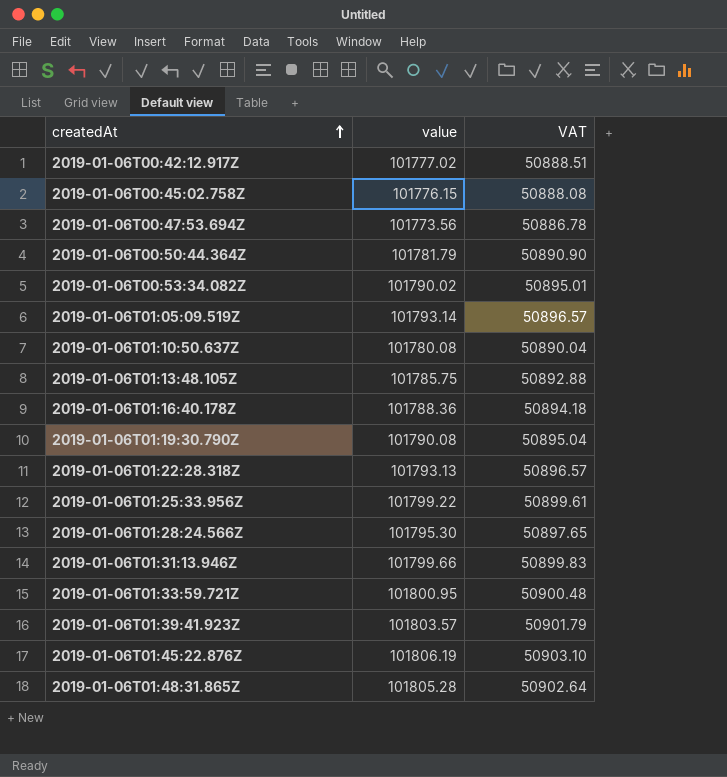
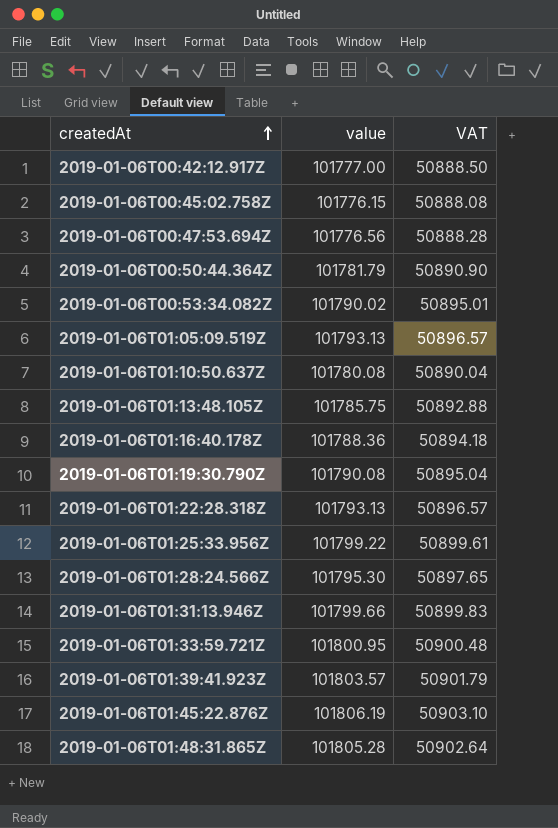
2019-01-06T00:42:12.917Z | value: 101777.02 -> 101777.00
2019-01-06T00:42:12.917Z | VAT: 50888.51 -> 50888.50
2019-01-06T00:47:53.694Z | value: 101773.56 -> 101776.56
2019-01-06T00:47:53.694Z | VAT: 50886.78 -> 50888.28
2019-01-06T01:05:09.519Z | value: 101793.14 -> 101793.13

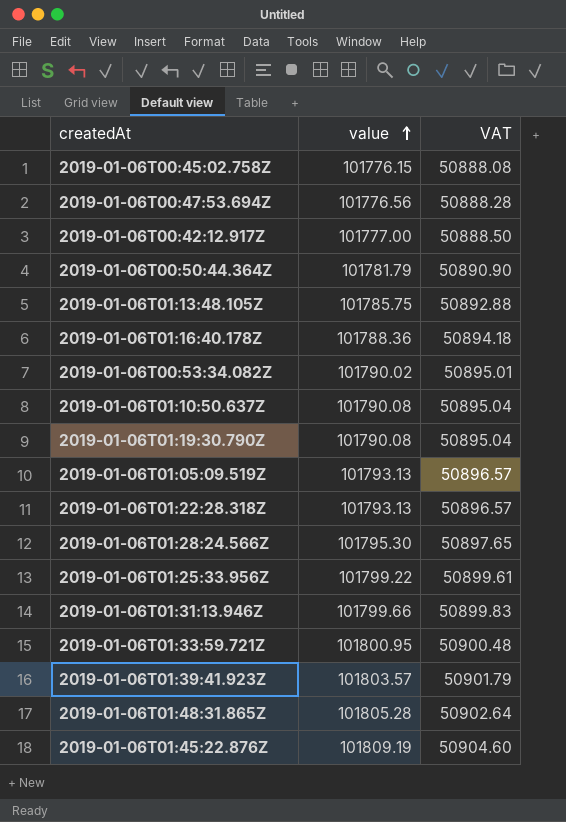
row order: createdAt ascending -> value ascending
2019-01-06T01:10:50.637Z | value: 101780.08 -> 101790.08
2019-01-06T01:10:50.637Z | VAT: 50890.04 -> 50895.04
2019-01-06T01:45:22.876Z | value: 101806.19 -> 101809.19
2019-01-06T01:45:22.876Z | VAT: 50903.10 -> 50904.60

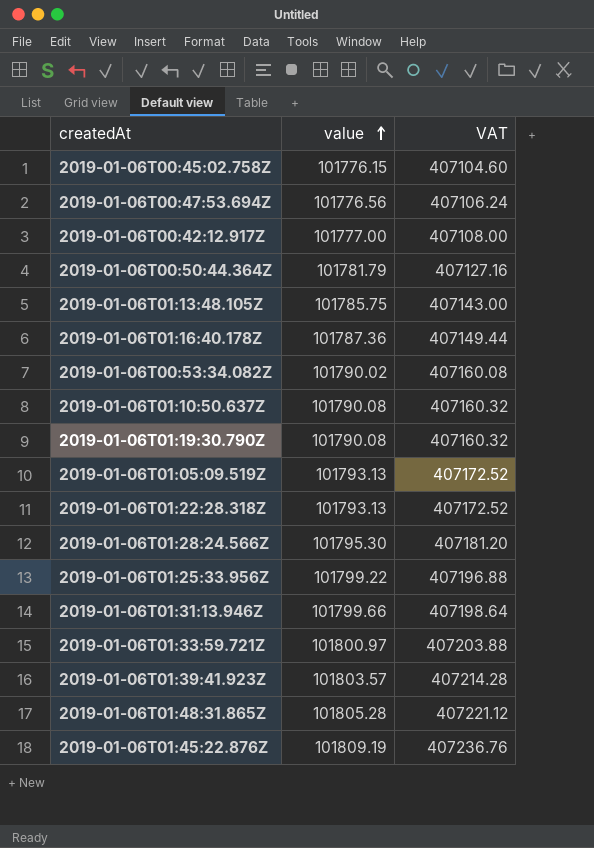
column VAT | formula: [value] * 0.5 -> [value] * 4
2019-01-06T01:16:40.178Z | value: 101788.36 -> 101787.36
2019-01-06T01:33:59.721Z | value: 101800.95 -> 101800.97

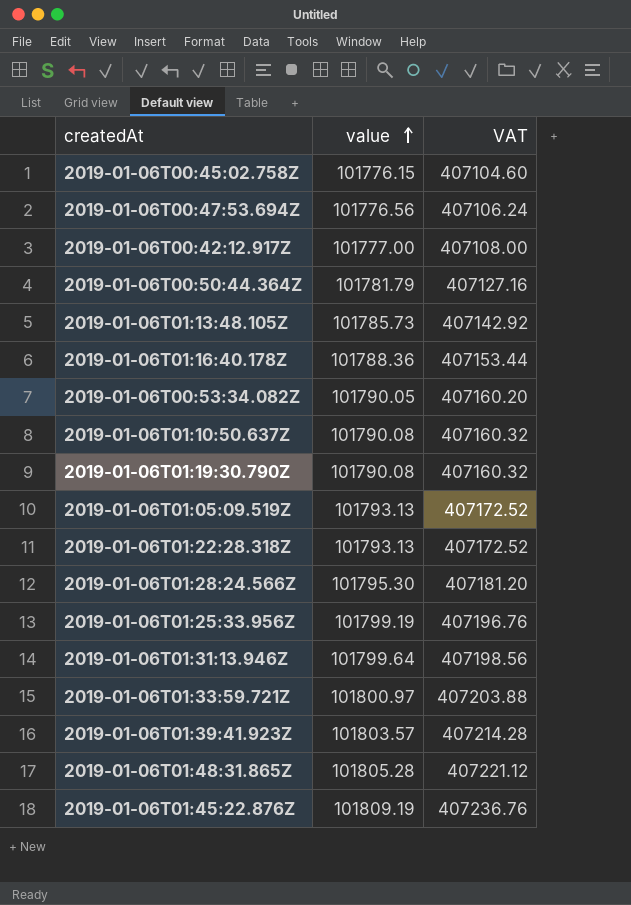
2019-01-06T01:13:48.105Z | value: 101785.75 -> 101785.73
2019-01-06T01:13:48.105Z | VAT: 407143.00 -> 407142.92
2019-01-06T01:16:40.178Z | value: 101787.36 -> 101788.36
2019-01-06T01:16:40.178Z | VAT: 407149.44 -> 407153.44
2019-01-06T00:53:34.082Z | value: 101790.02 -> 101790.05
2019-01-06T00:53:34.082Z | VAT: 407160.08 -> 407160.20
2019-01-06T01:25:33.956Z | value: 101799.22 -> 101799.19
2019-01-06T01:25:33.956Z | VAT: 407196.88 -> 407196.76
2019-01-06T01:31:13.946Z | value: 101799.66 -> 101799.64
2019-01-06T01:31:13.946Z | VAT: 407198.64 -> 407198.56

